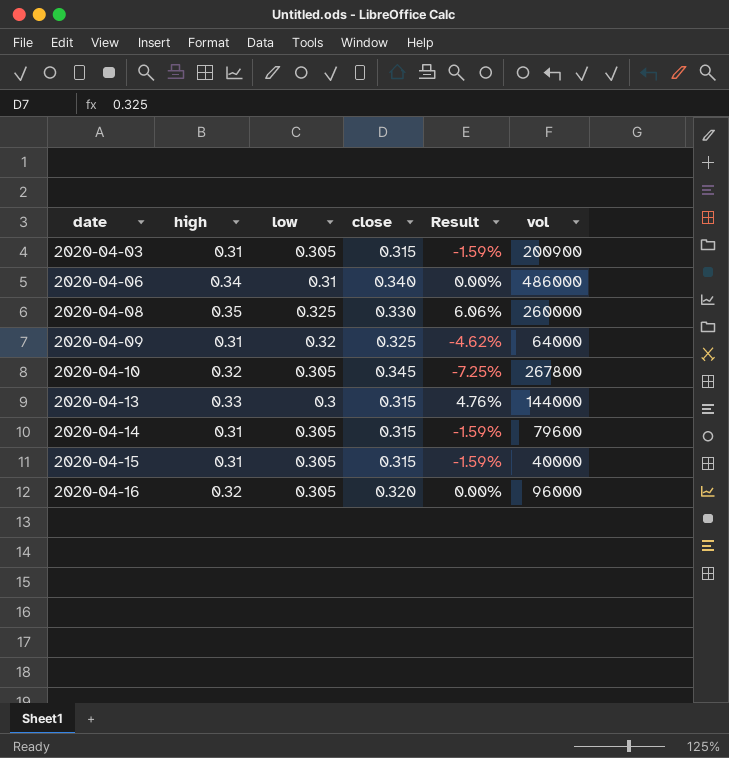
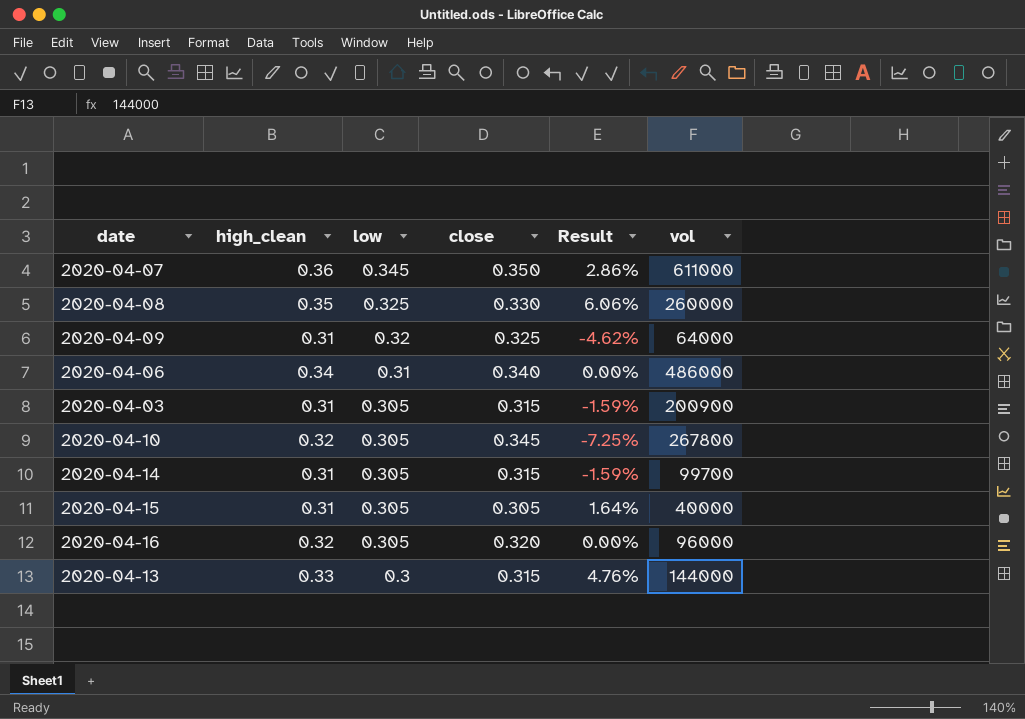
row order: date ascending -> low descending
column name: high -> high_clean
row 2020-04-07: none -> 0.36 | 0.345 | 0.350 | 2.86% | 611000
2020-04-14 | vol: 79600 -> 99700
2020-04-15 | close: 0.315 -> 0.305
2020-04-15 | Result: -1.59% -> 1.64%

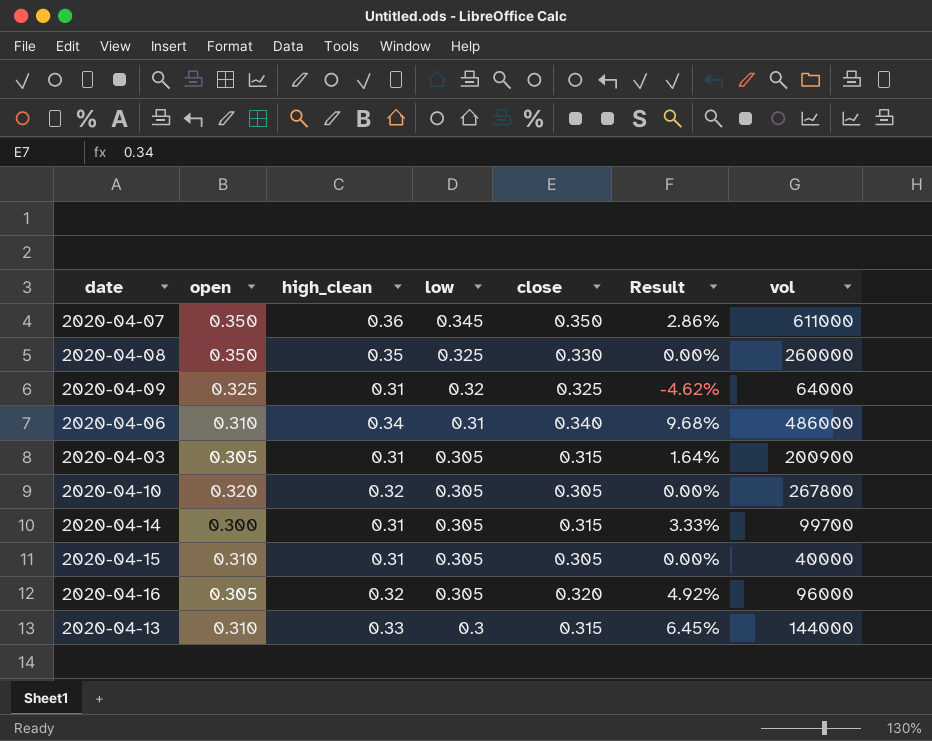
column open | position: none -> 2
column Result | formula: ([high_clean] - [close]) / [close] -> ([high_clean] - [open]) / [open]
2020-04-10 | close: 0.345 -> 0.305

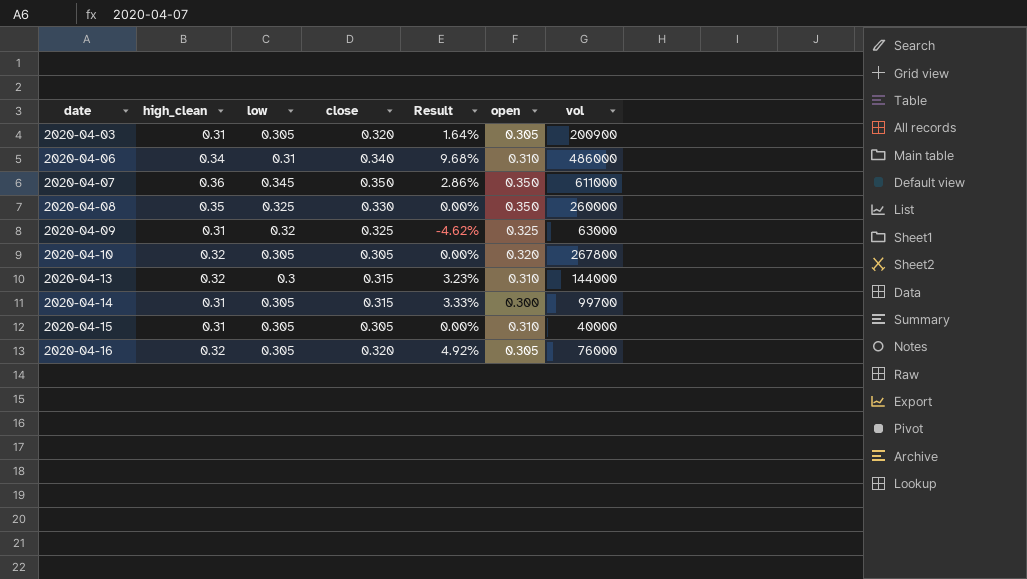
row order: low descending -> date ascending
column open | position: 2 -> 6
2020-04-03 | close: 0.315 -> 0.320
2020-04-09 | vol: 64000 -> 63000
2020-04-13 | high_clean: 0.33 -> 0.32
2020-04-13 | Result: 6.45% -> 3.23%
2020-04-16 | vol: 96000 -> 76000

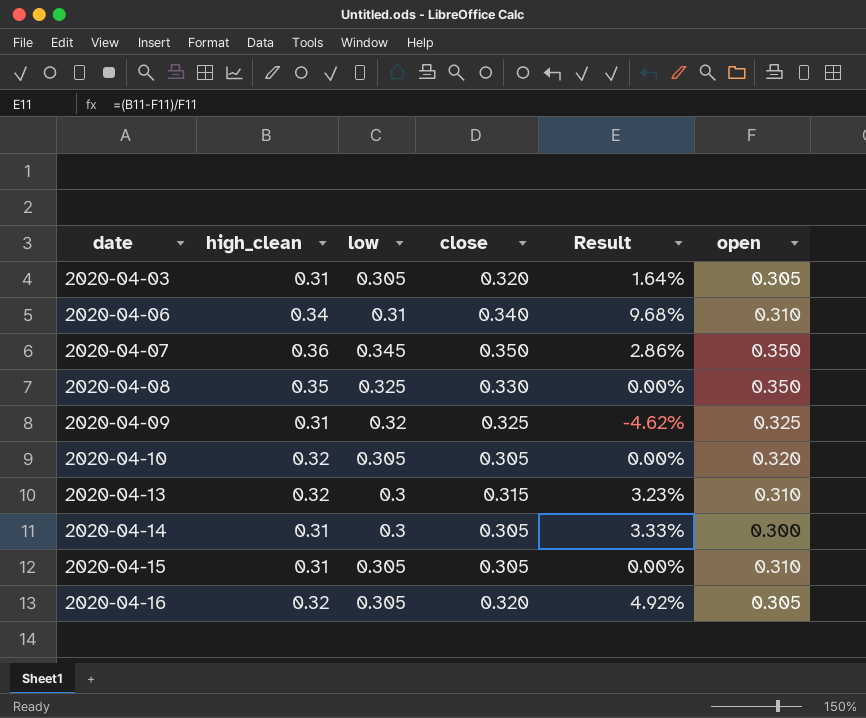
column vol | position: 7 -> none
2020-04-14 | low: 0.305 -> 0.3
2020-04-14 | close: 0.315 -> 0.305

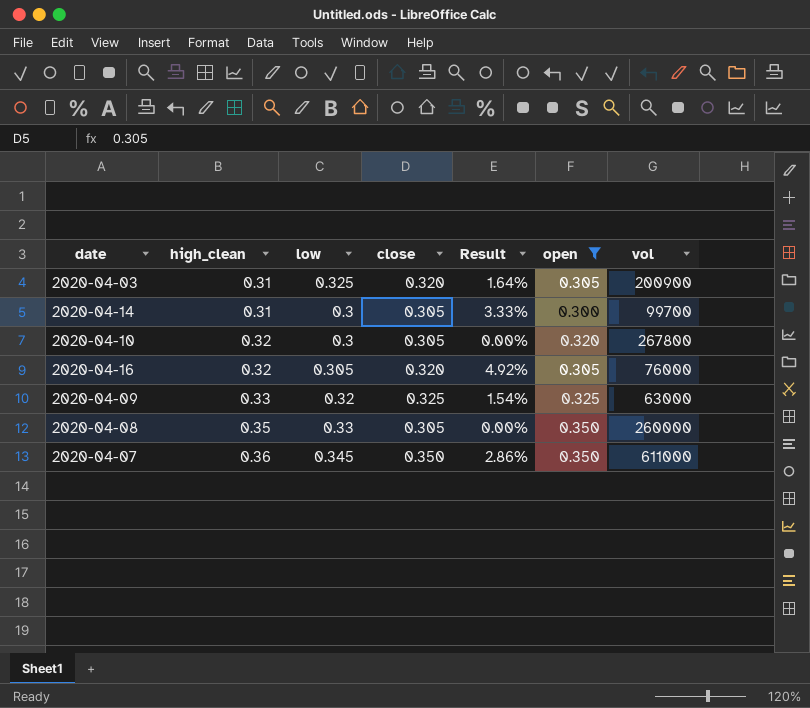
filter: none -> open != 0.310
row order: date ascending -> high_clean ascending
column vol | position: none -> 7
2020-04-03 | low: 0.305 -> 0.325
2020-04-10 | low: 0.305 -> 0.3
2020-04-09 | high_clean: 0.31 -> 0.33
2020-04-09 | Result: -4.62% -> 1.54%
2020-04-08 | low: 0.325 -> 0.33
2020-04-08 | close: 0.330 -> 0.305

